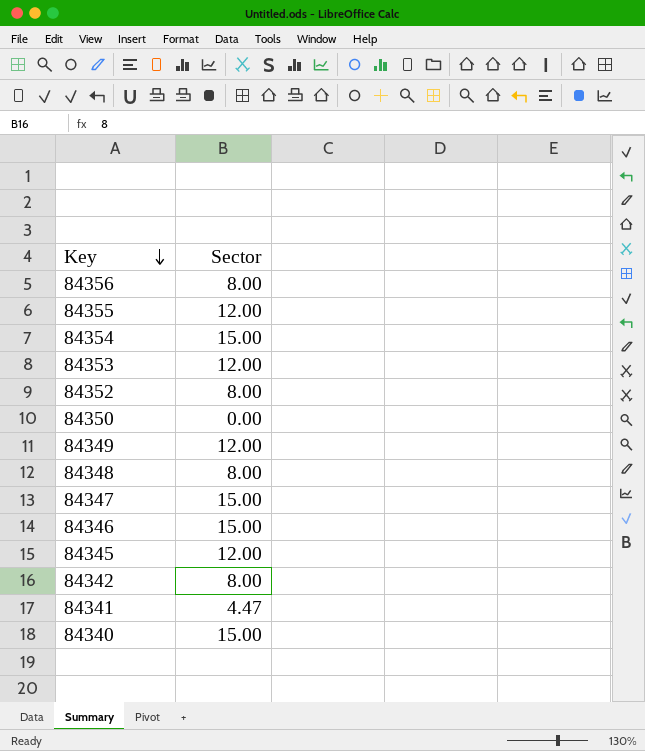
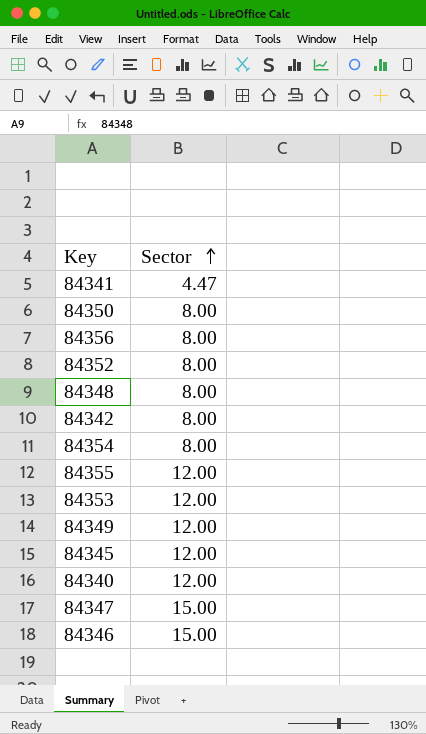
row order: Key descending -> Sector ascending
84350 | Sector: 0.00 -> 8.00
84354 | Sector: 15.00 -> 8.00
84340 | Sector: 15.00 -> 12.00

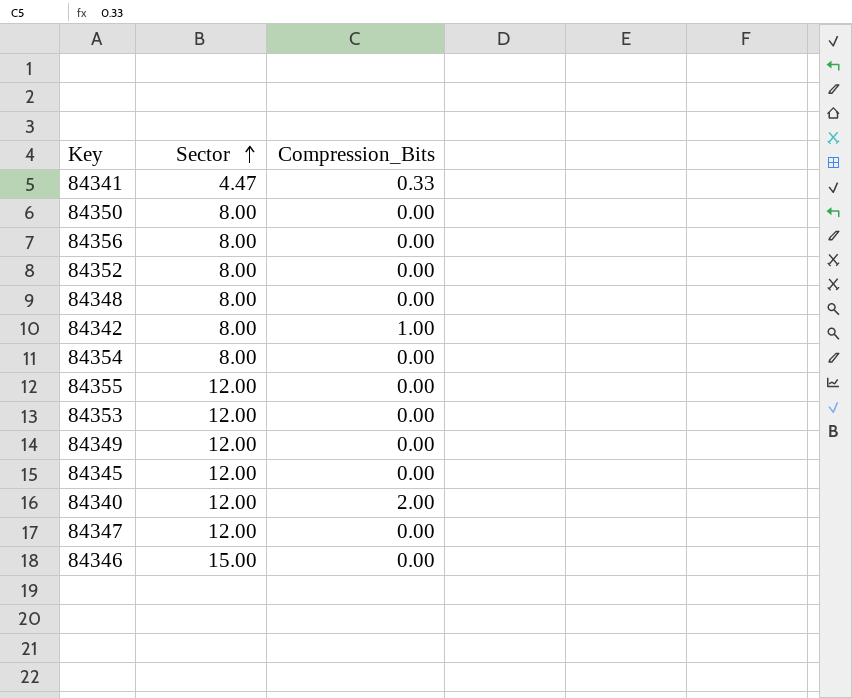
column Compression_Bits | position: none -> 3
84347 | Sector: 15.00 -> 12.00

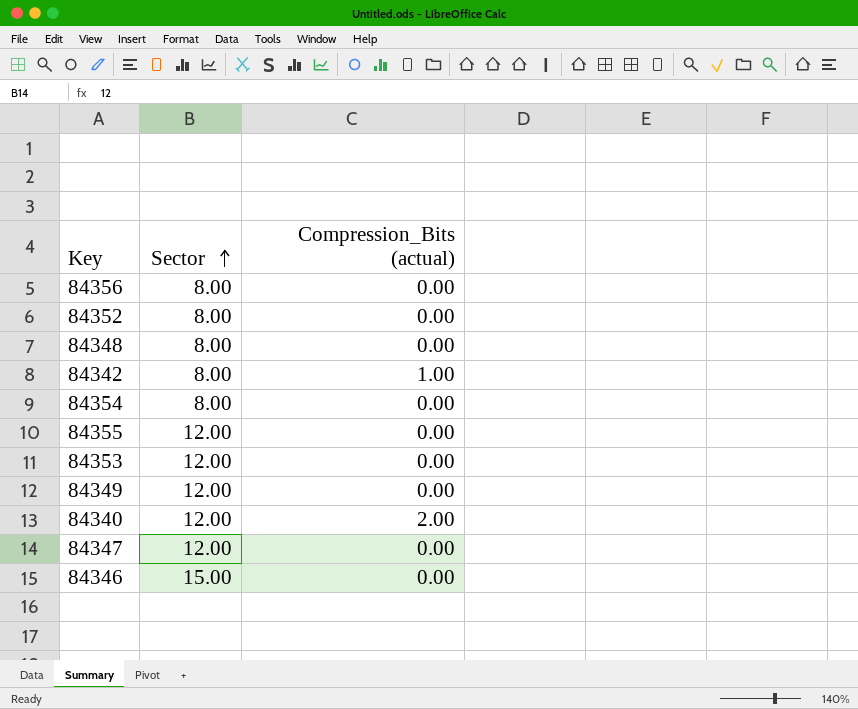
column name: Compression_Bits -> Compression_Bits (actual)
row 84341: 4.47 | 0.33 -> none
row 84350: 8.00 | 0.00 -> none
row 84345: 12.00 | 0.00 -> none

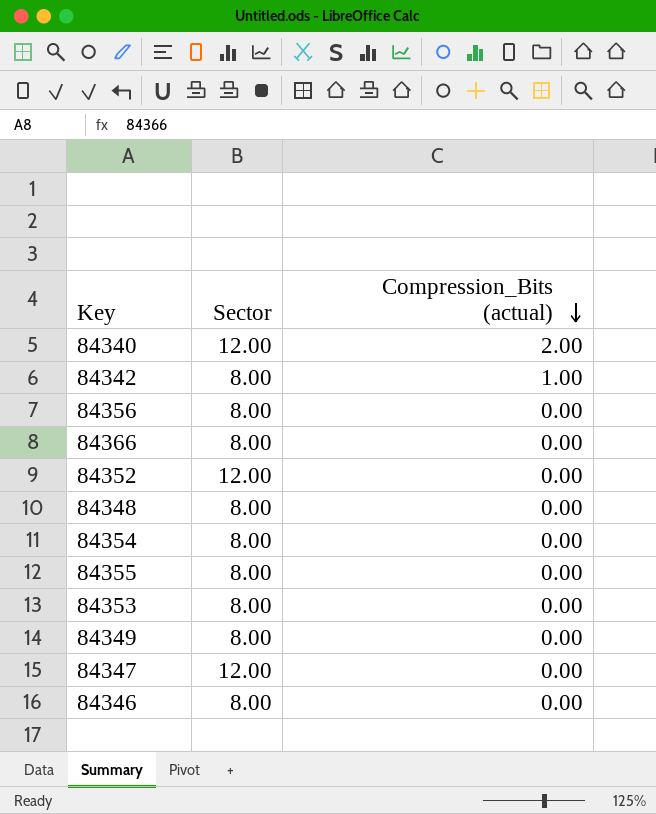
row order: Sector ascending -> Compression_Bits (actual) descending
row 84366: none -> 8.00 | 0.00
84352 | Sector: 8.00 -> 12.00
84355 | Sector: 12.00 -> 8.00
84353 | Sector: 12.00 -> 8.00
84349 | Sector: 12.00 -> 8.00
84346 | Sector: 15.00 -> 8.00

